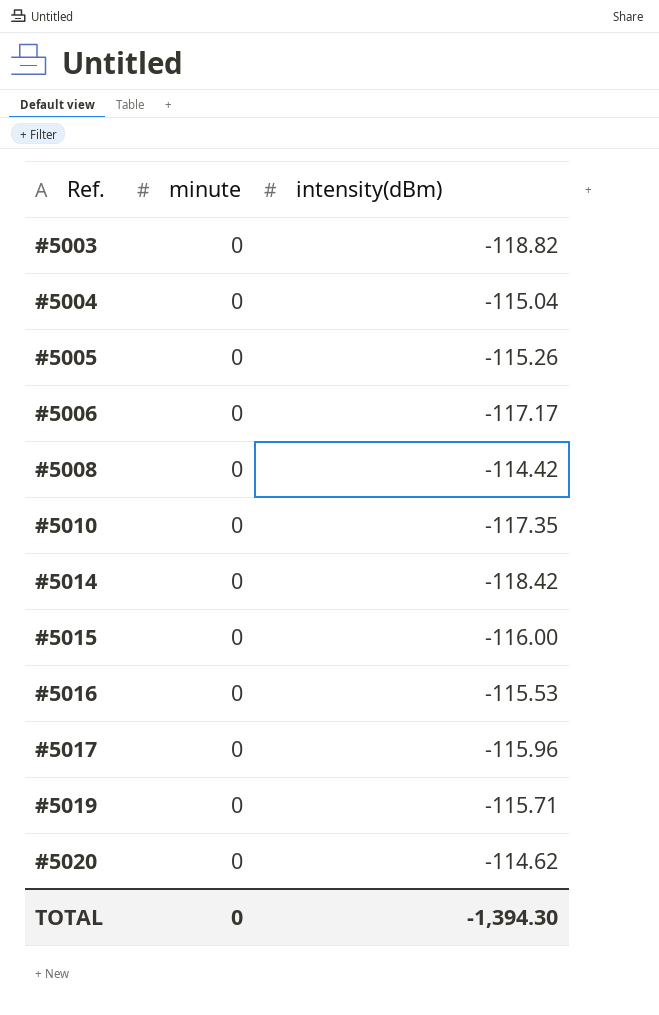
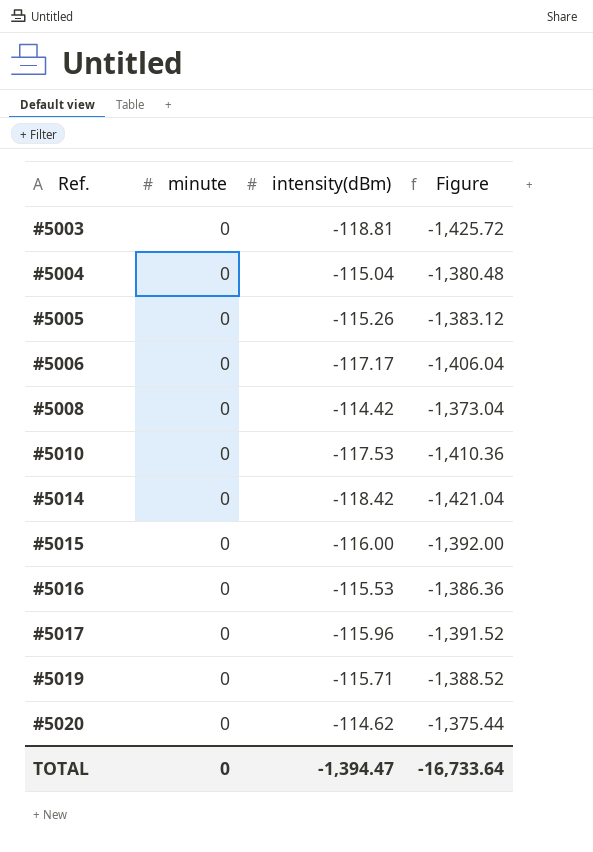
column Figure | formula: none -> [intensity(dBm)] * 12
#5003 | intensity(dBm): -118.82 -> -118.81
#5010 | intensity(dBm): -117.35 -> -117.53
TOTAL | intensity(dBm): -1,394.30 -> -1,394.47

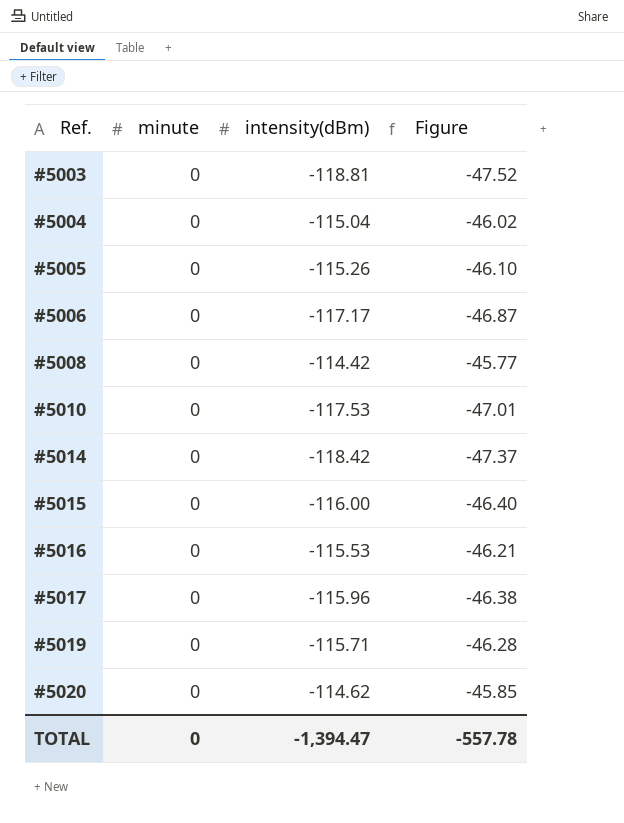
column Figure | formula: [intensity(dBm)] * 12 -> [intensity(dBm)] * 0.4
TOTAL | Figure: -16,733.64 -> -557.78

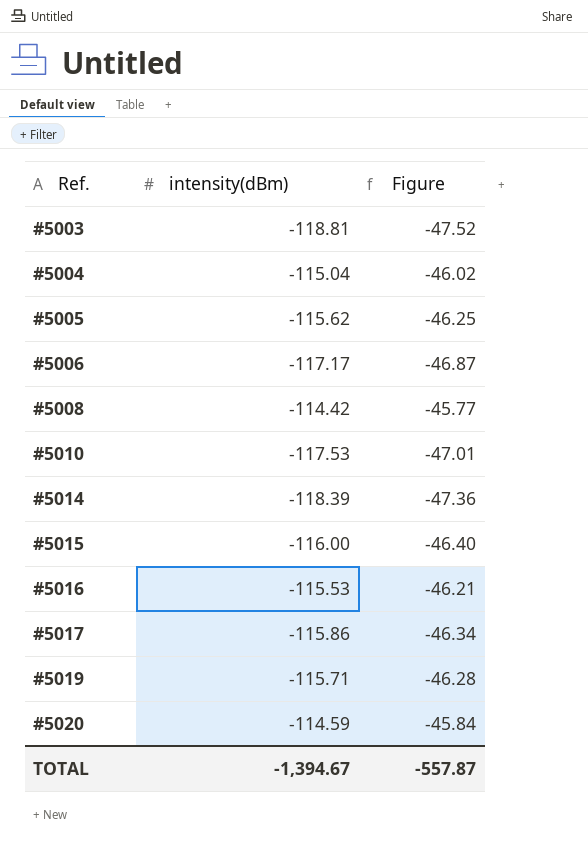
column minute | position: 2 -> none
#5005 | intensity(dBm): -115.26 -> -115.62
#5005 | Figure: -46.10 -> -46.25
#5014 | intensity(dBm): -118.42 -> -118.39
#5014 | Figure: -47.37 -> -47.36
#5017 | intensity(dBm): -115.96 -> -115.86
#5017 | Figure: -46.38 -> -46.34
#5020 | intensity(dBm): -114.62 -> -114.59
#5020 | Figure: -45.85 -> -45.84
TOTAL | intensity(dBm): -1,394.47 -> -1,394.67
TOTAL | Figure: -557.78 -> -557.87

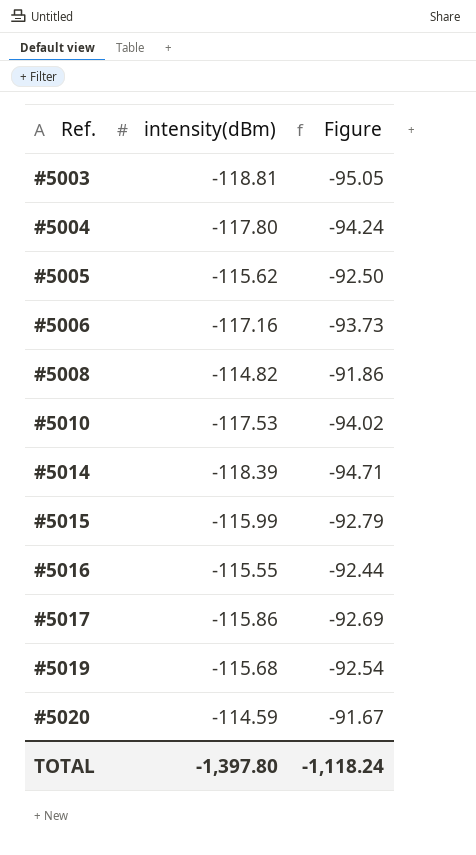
column Figure | formula: [intensity(dBm)] * 0.4 -> [intensity(dBm)] * 0.8
#5004 | intensity(dBm): -115.04 -> -117.80
#5006 | intensity(dBm): -117.17 -> -117.16
#5008 | intensity(dBm): -114.42 -> -114.82
#5015 | intensity(dBm): -116.00 -> -115.99
#5016 | intensity(dBm): -115.53 -> -115.55
#5019 | intensity(dBm): -115.71 -> -115.68
TOTAL | intensity(dBm): -1,394.67 -> -1,397.80
TOTAL | Figure: -557.87 -> -1,118.24

